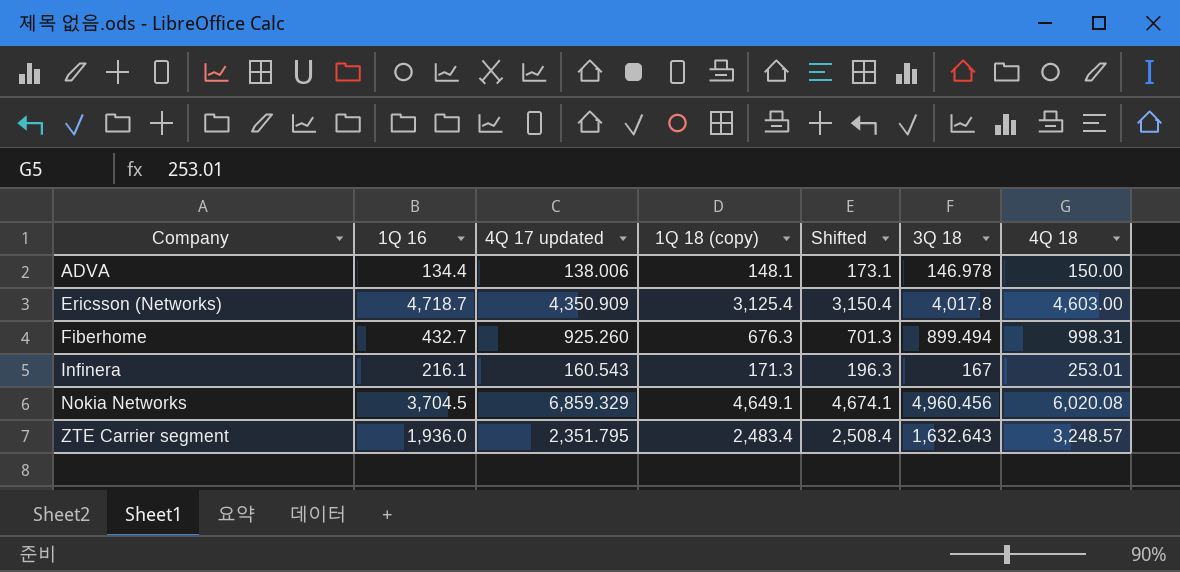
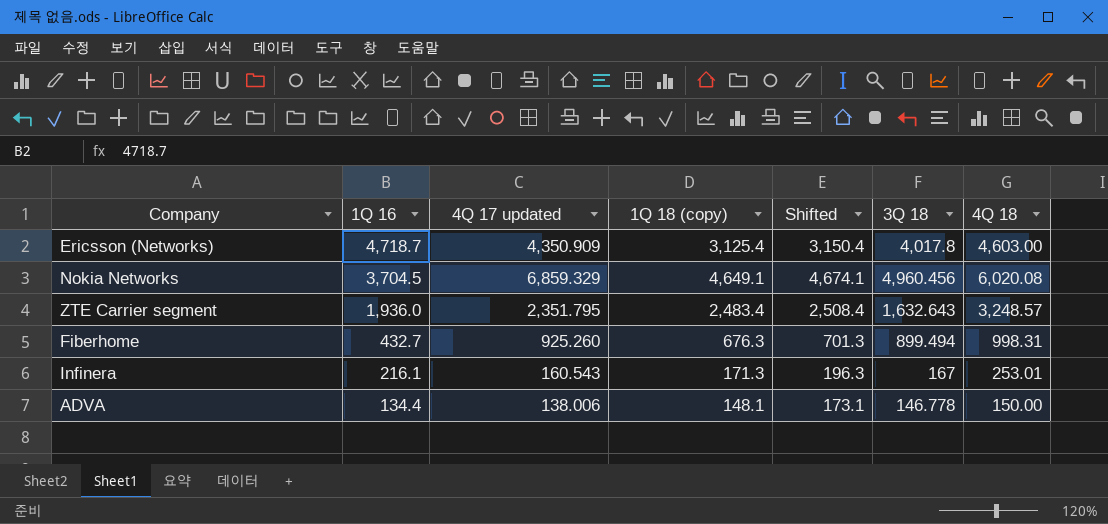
row order: Company ascending -> 1Q 16 descending
ADVA | 3Q 18: 146.978 -> 146.778

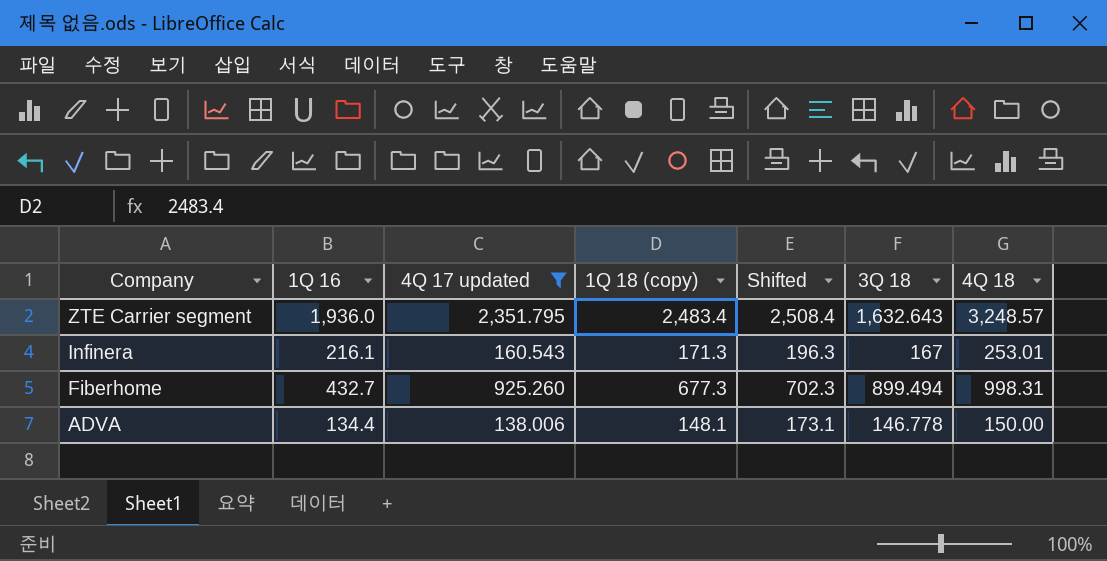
filter: none -> 4Q 17 updated <= 2,351.795
row order: 1Q 16 descending -> Company descending
Fiberhome | 1Q 18 (copy): 676.3 -> 677.3
Fiberhome | Shifted: 701.3 -> 702.3

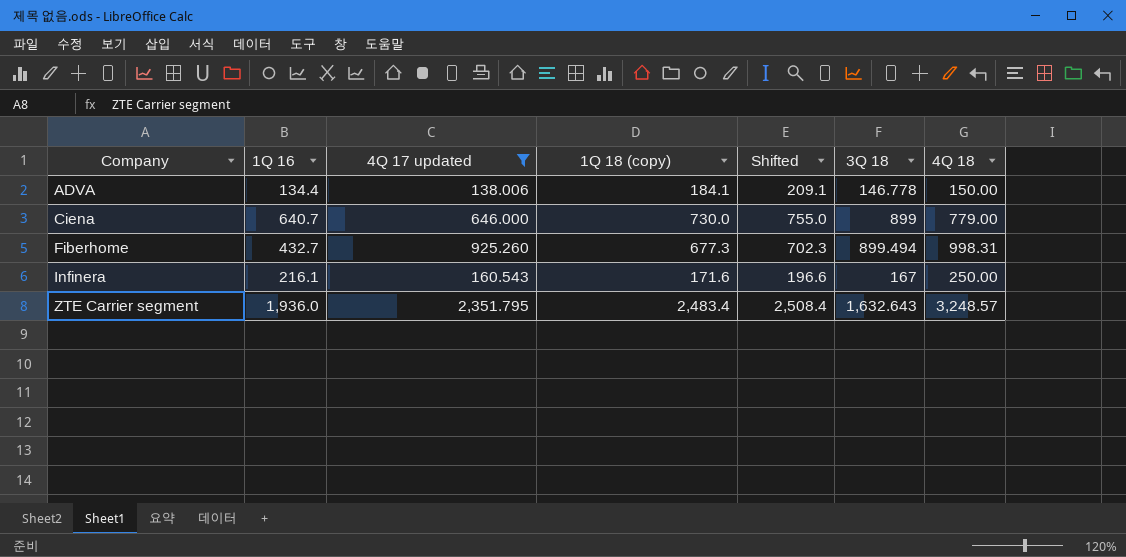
row order: Company descending -> Company ascending
ADVA | 1Q 18 (copy): 148.1 -> 184.1
ADVA | Shifted: 173.1 -> 209.1
row Ciena: none -> 640.7 | 646.000 | 730.0 | 755.0 | 899 | 779.00
Infinera | 1Q 18 (copy): 171.3 -> 171.6
Infinera | Shifted: 196.3 -> 196.6
Infinera | 4Q 18: 253.01 -> 250.00

